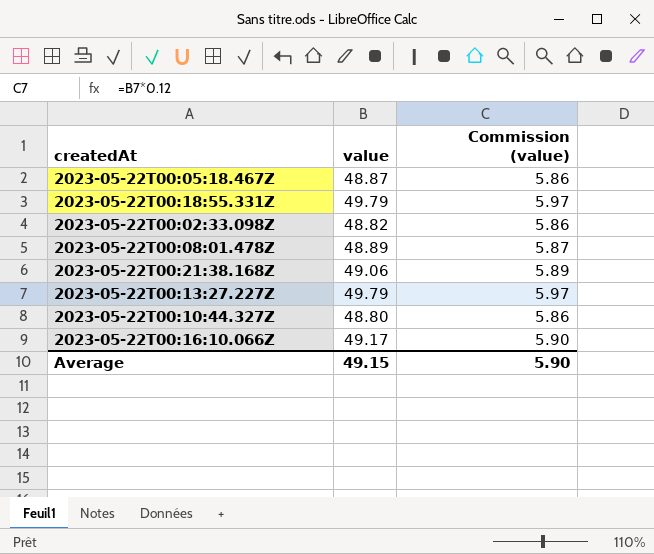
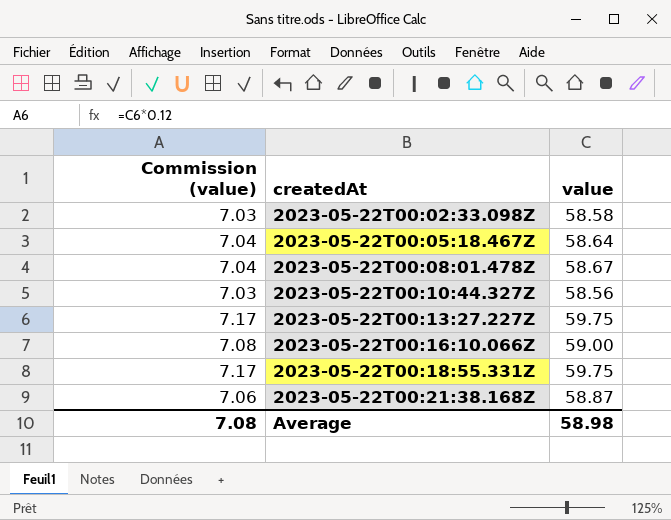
row order: none -> createdAt ascending
column Commission (value) | position: 3 -> 1
2023-05-22T00:02:33.098Z | Commission (value): 5.86 -> 7.03
2023-05-22T00:02:33.098Z | value: 48.82 -> 58.58
2023-05-22T00:05:18.467Z | Commission (value): 5.86 -> 7.04
2023-05-22T00:05:18.467Z | value: 48.87 -> 58.64
2023-05-22T00:08:01.478Z | Commission (value): 5.87 -> 7.04
2023-05-22T00:08:01.478Z | value: 48.89 -> 58.67
2023-05-22T00:10:44.327Z | Commission (value): 5.86 -> 7.03
2023-05-22T00:10:44.327Z | value: 48.80 -> 58.56
2023-05-22T00:13:27.227Z | Commission (value): 5.97 -> 7.17
2023-05-22T00:13:27.227Z | value: 49.79 -> 59.75
2023-05-22T00:16:10.066Z | Commission (value): 5.90 -> 7.08
2023-05-22T00:16:10.066Z | value: 49.17 -> 59.00
2023-05-22T00:18:55.331Z | Commission (value): 5.97 -> 7.17
2023-05-22T00:18:55.331Z | value: 49.79 -> 59.75
2023-05-22T00:21:38.168Z | Commission (value): 5.89 -> 7.06
2023-05-22T00:21:38.168Z | value: 49.06 -> 58.87
Average | Commission (value): 5.90 -> 7.08
Average | value: 49.15 -> 58.98

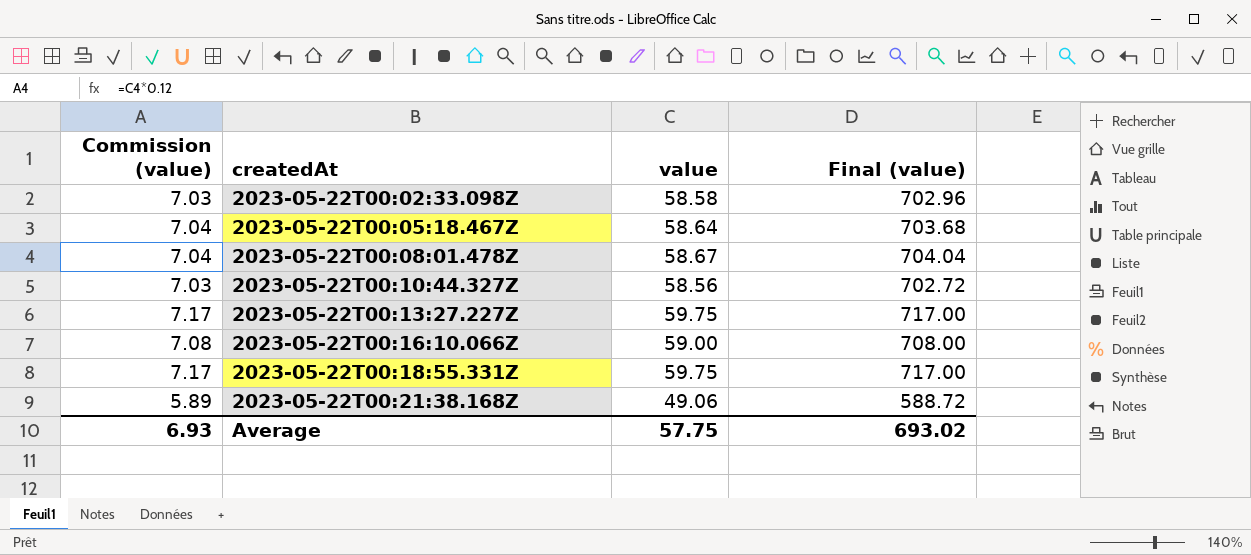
column Final (value) | formula: none -> [value] * 12
2023-05-22T00:21:38.168Z | Commission (value): 7.06 -> 5.89
2023-05-22T00:21:38.168Z | value: 58.87 -> 49.06
Average | Commission (value): 7.08 -> 6.93
Average | value: 58.98 -> 57.75

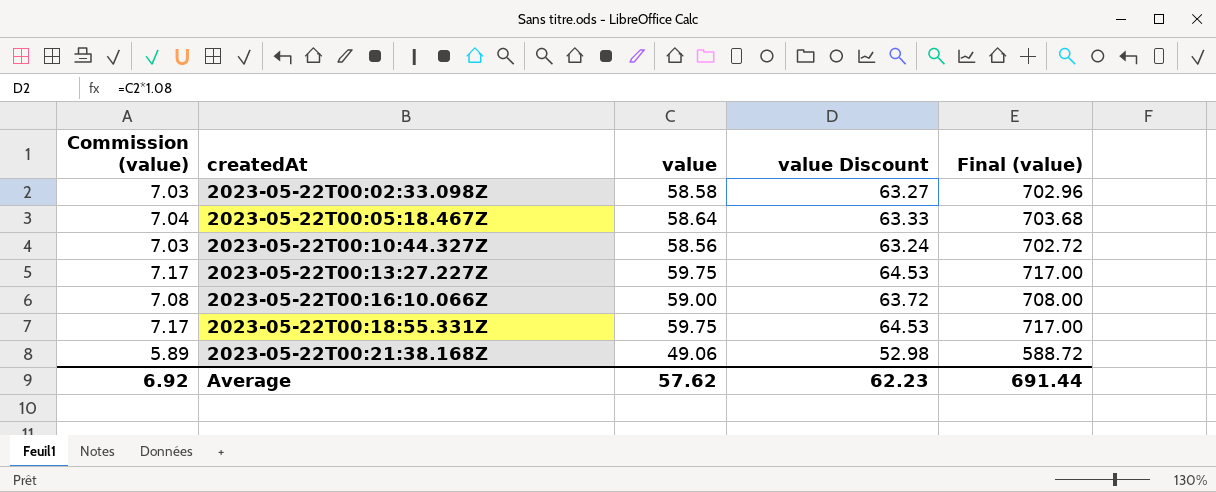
column value Discount | formula: none -> [value] * 1.08
row 2023-05-22T00:08:01.478Z: 7.04 | 58.67 | 704.04 -> none
Average | Commission (value): 6.93 -> 6.92
Average | value: 57.75 -> 57.62
Average | Final (value): 693.02 -> 691.44

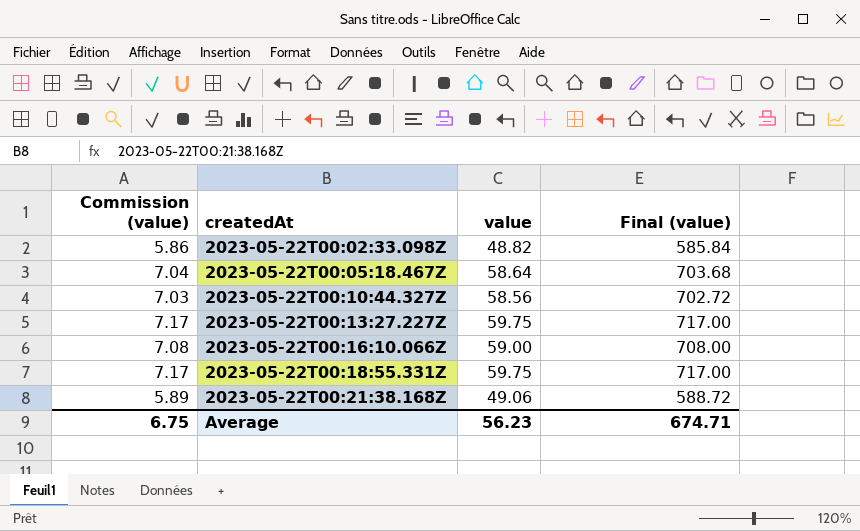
column value Discount | formula: [value] * 1.08 -> none
2023-05-22T00:02:33.098Z | Commission (value): 7.03 -> 5.86
2023-05-22T00:02:33.098Z | value: 58.58 -> 48.82
2023-05-22T00:02:33.098Z | Final (value): 702.96 -> 585.84
Average | Commission (value): 6.92 -> 6.75
Average | value: 57.62 -> 56.23
Average | Final (value): 691.44 -> 674.71

